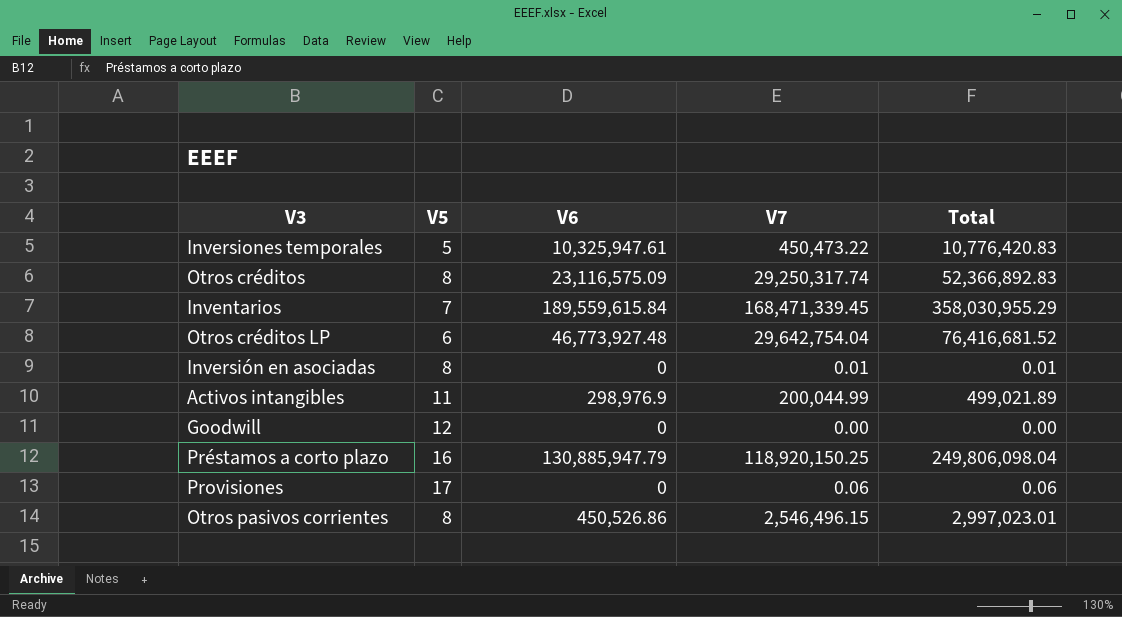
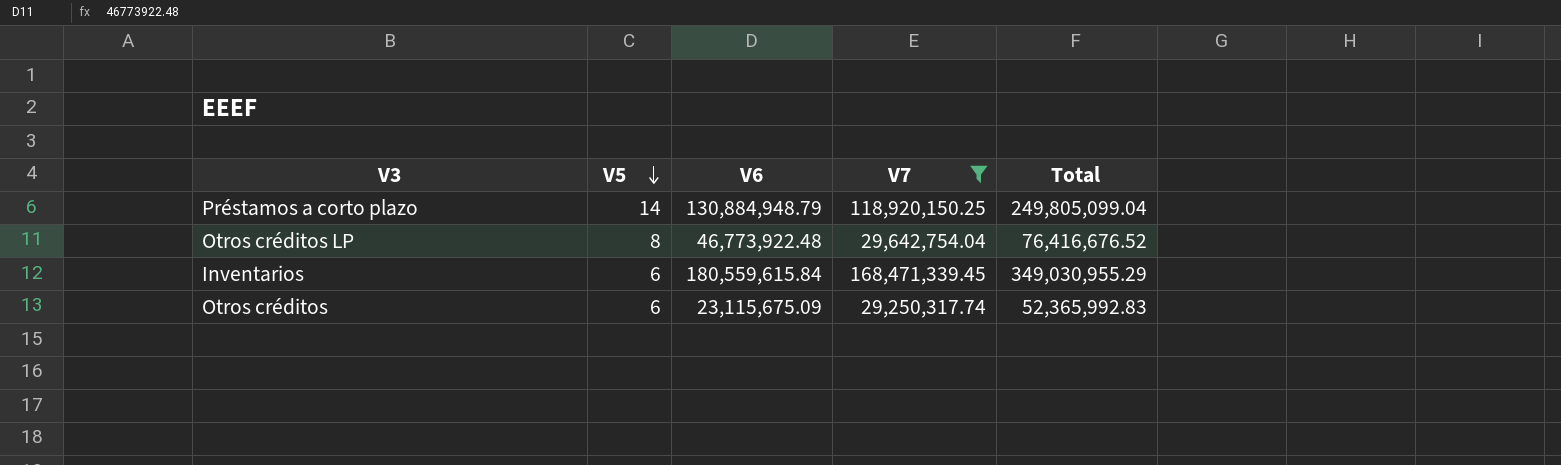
filter: none -> V7 >= 29,250,317.74
row order: none -> V5 descending
Préstamos a corto plazo | V5: 16 -> 14
Préstamos a corto plazo | V6: 130,885,947.79 -> 130,884,948.79
Préstamos a corto plazo | Total: 249,806,098.04 -> 249,805,099.04
Otros créditos LP | V5: 6 -> 8
Otros créditos LP | V6: 46,773,927.48 -> 46,773,922.48
Otros créditos LP | Total: 76,416,681.52 -> 76,416,676.52
Inventarios | V5: 7 -> 6
Inventarios | V6: 189,559,615.84 -> 180,559,615.84
Inventarios | Total: 358,030,955.29 -> 349,030,955.29
Otros créditos | V5: 8 -> 6
Otros créditos | V6: 23,116,575.09 -> 23,115,675.09
Otros créditos | Total: 52,366,892.83 -> 52,365,992.83

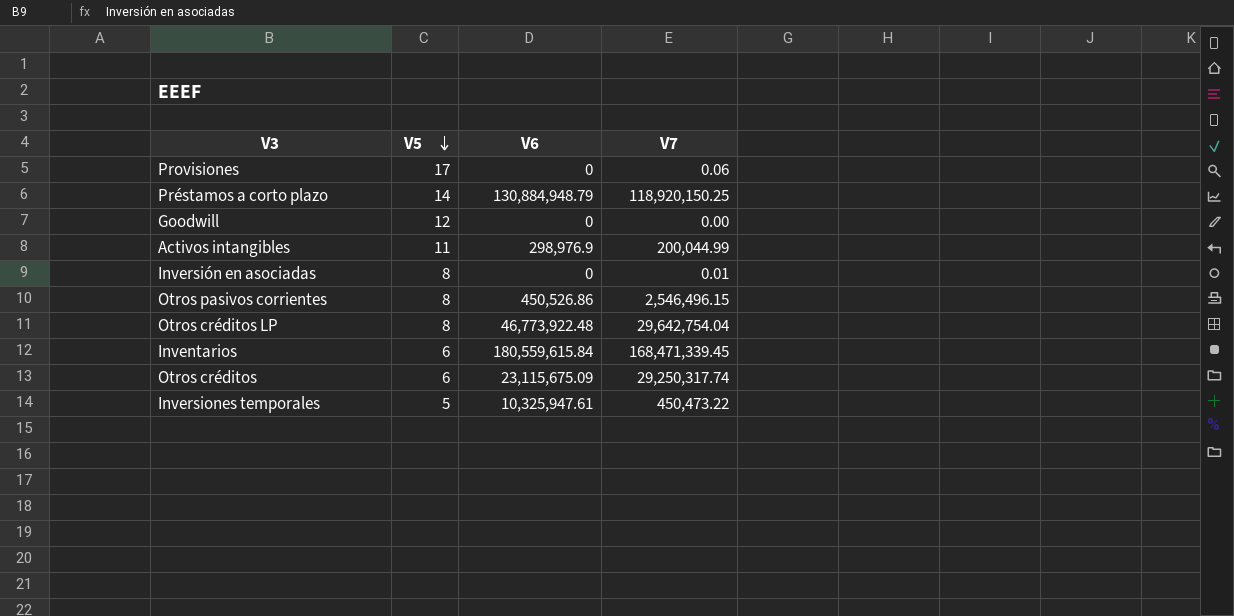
filter: V7 >= 29,250,317.74 -> none
column Total | formula: [V6] + [V7] -> none

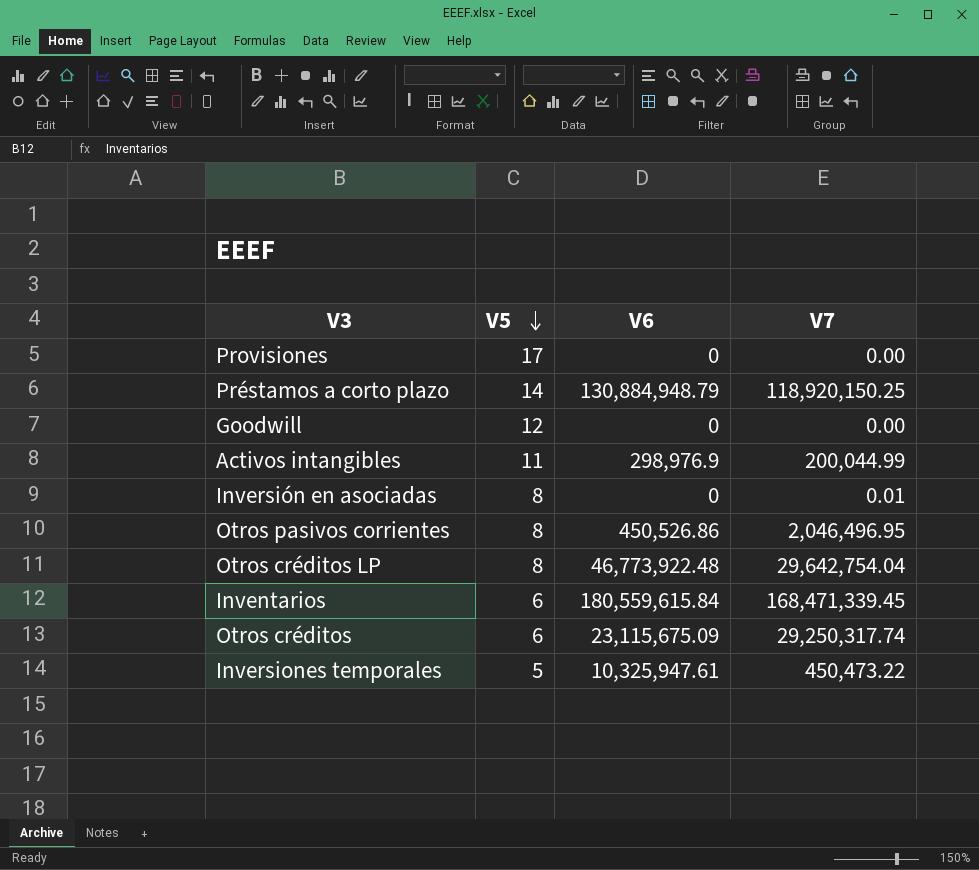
Provisiones | V7: 0.06 -> 0.00
Otros pasivos corrientes | V7: 2,546,496.15 -> 2,046,496.95

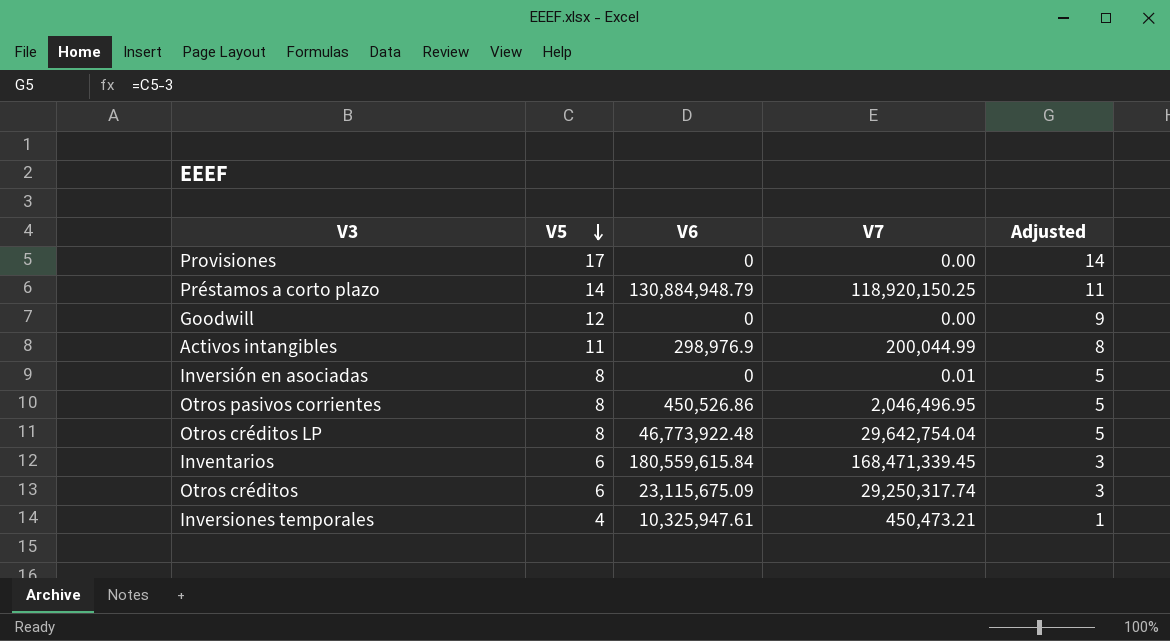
column Adjusted | formula: none -> [V5] - 3
Inversiones temporales | V5: 5 -> 4
Inversiones temporales | V7: 450,473.22 -> 450,473.21

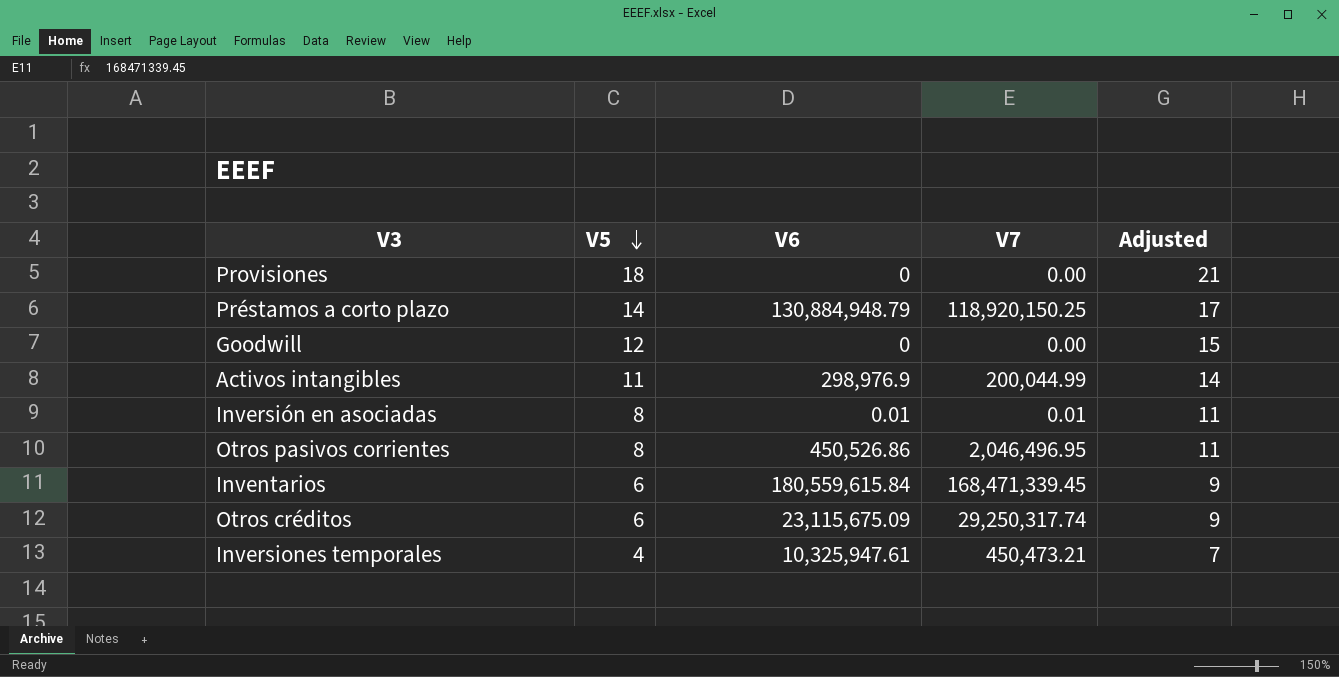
column Adjusted | formula: [V5] - 3 -> [V5] + 3
row Otros créditos LP: 8 | 46,773,922.48 | 29,642,754.04 | 5 -> none
Provisiones | V5: 17 -> 18
Inversión en asociadas | V6: 0 -> 0.01

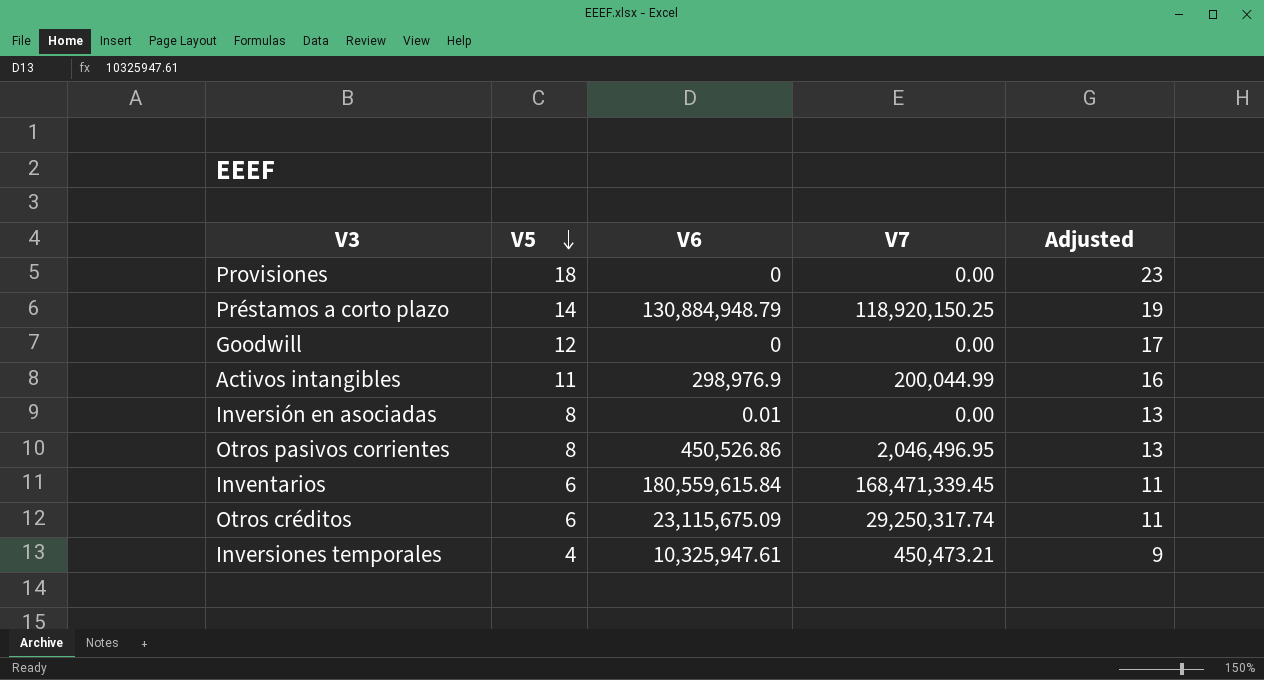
column Adjusted | formula: [V5] + 3 -> [V5] + 5
Inversión en asociadas | V7: 0.01 -> 0.00

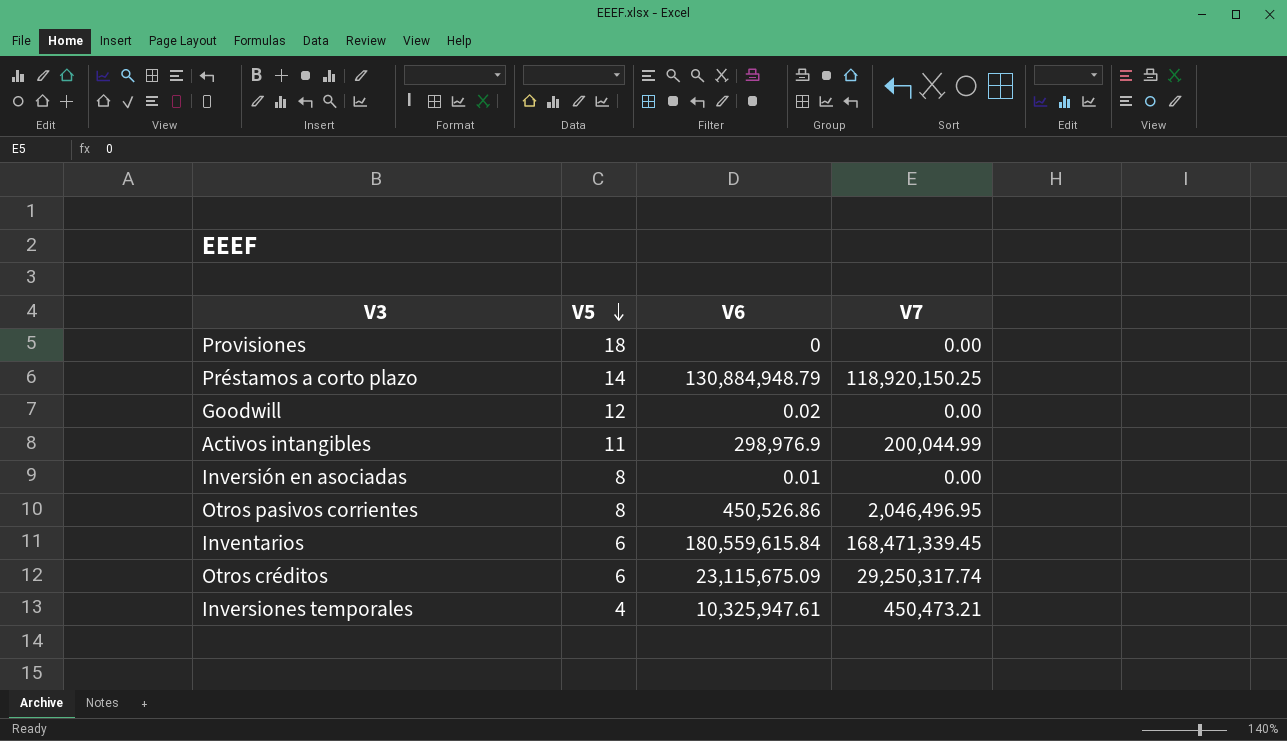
column Adjusted | formula: [V5] + 5 -> none
Goodwill | V6: 0 -> 0.02

